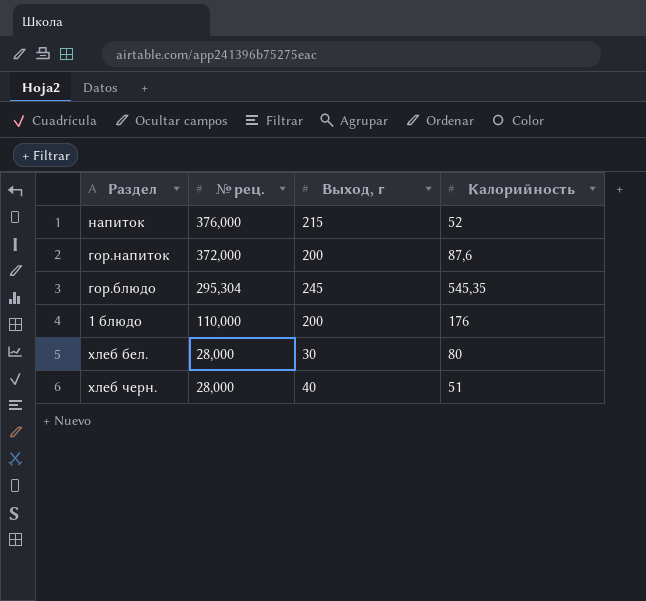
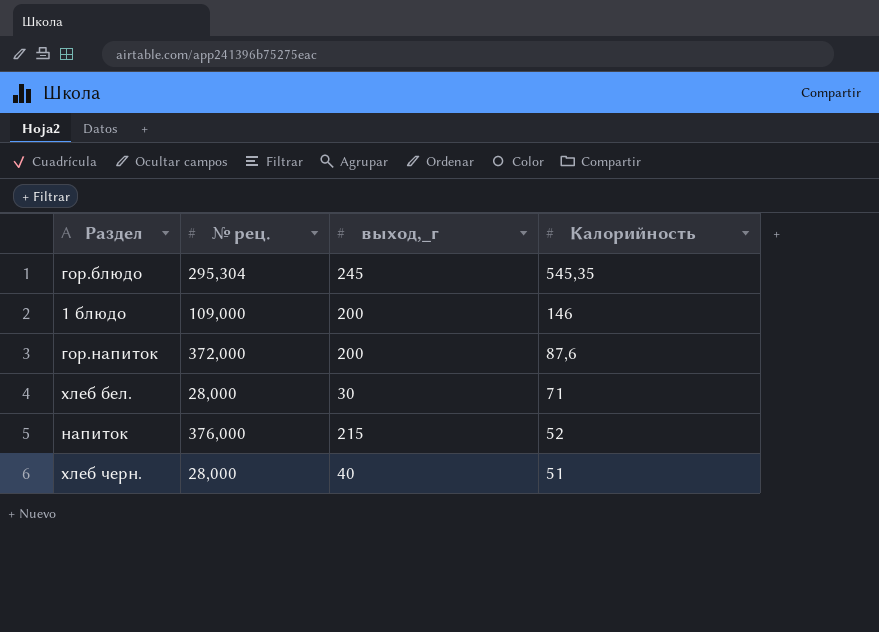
row order: № рец. descending -> Калорийность descending
column name: Выход, г -> выход,_г
1 блюдо | № рец.: 110,000 -> 109,000
1 блюдо | Калорийность: 176 -> 146
хлеб бел. | Калорийность: 80 -> 71

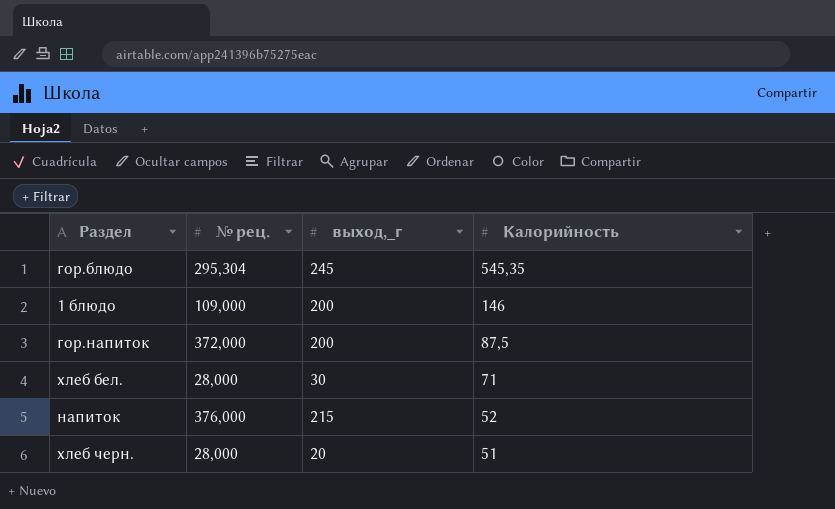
гор.напиток | Калорийность: 87,6 -> 87,5
хлеб черн. | выход,_г: 40 -> 20

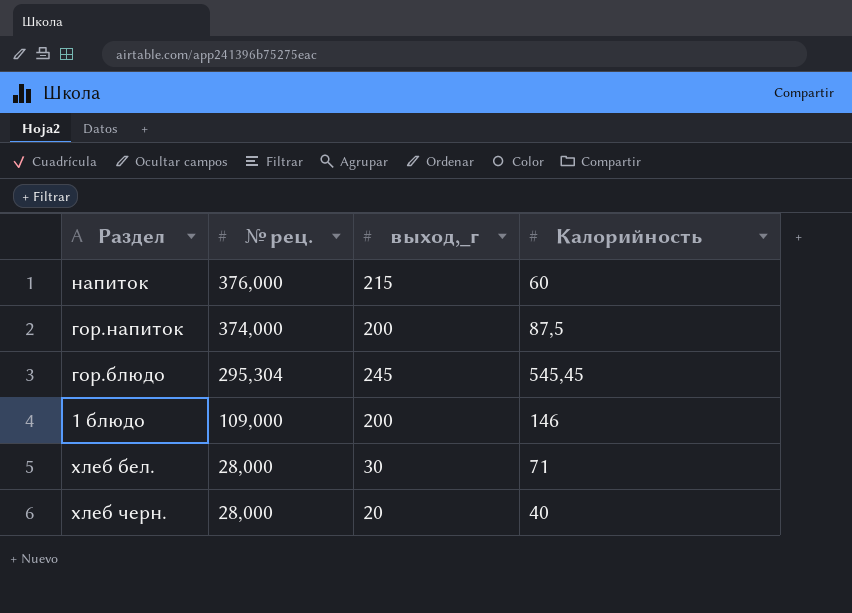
row order: Калорийность descending -> № рец. descending
напиток | Калорийность: 52 -> 60
гор.напиток | № рец.: 372,000 -> 374,000
гор.блюдо | Калорийность: 545,35 -> 545,45
хлеб черн. | Калорийность: 51 -> 40

